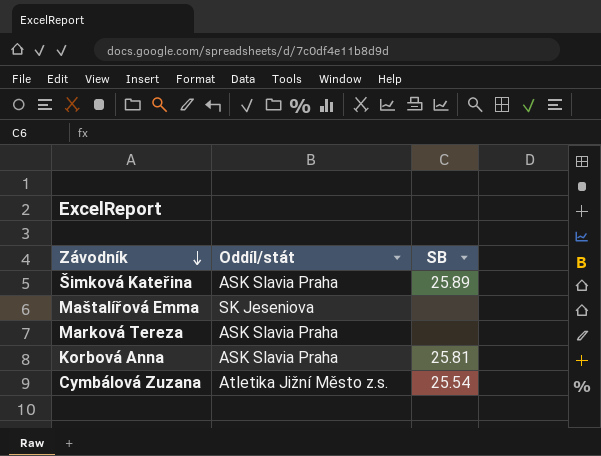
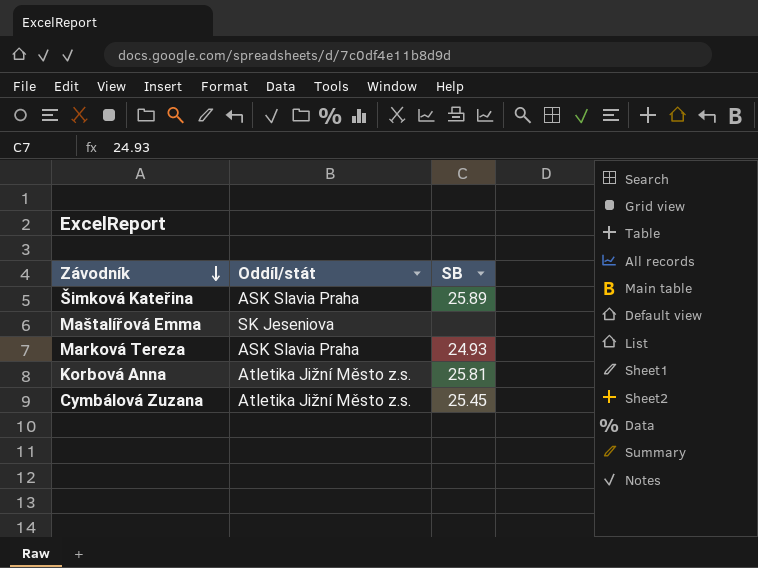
Marková Tereza | SB: none -> 24.93
Korbová Anna | Oddíl/stát: ASK Slavia Praha -> Atletika Jižní Město z.s.
Cymbálová Zuzana | SB: 25.54 -> 25.45

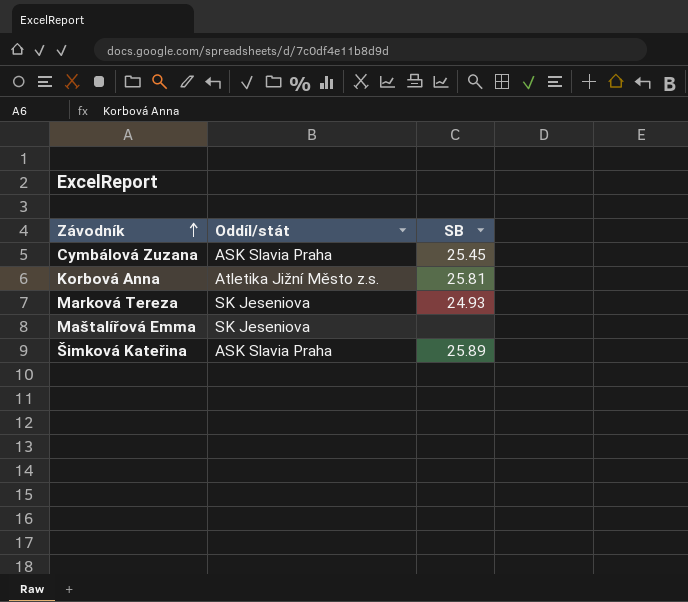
row order: Závodník descending -> Závodník ascending
Cymbálová Zuzana | Oddíl/stát: Atletika Jižní Město z.s. -> ASK Slavia Praha
Marková Tereza | Oddíl/stát: ASK Slavia Praha -> SK Jeseniova

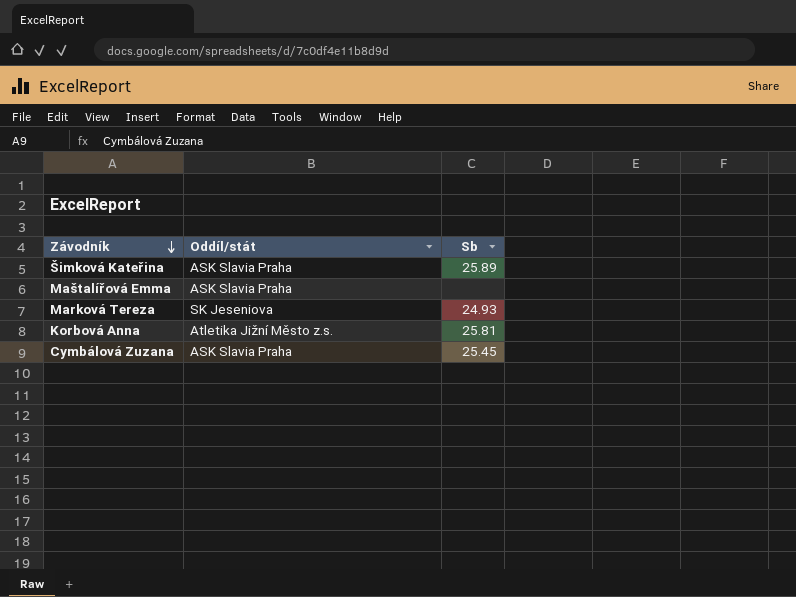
row order: Závodník ascending -> Závodník descending
column name: SB -> Sb
Maštalířová Emma | Oddíl/stát: SK Jeseniova -> ASK Slavia Praha

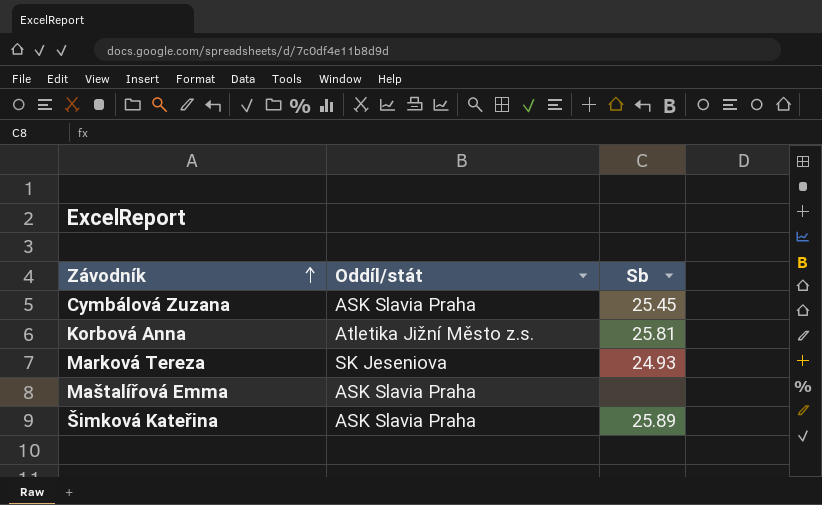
row order: Závodník descending -> Závodník ascending

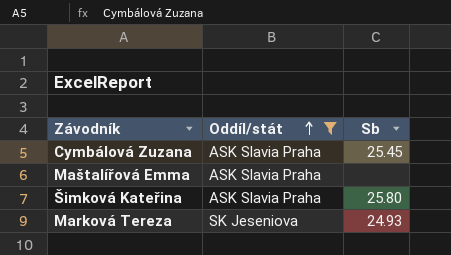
filter: none -> Oddíl/stát != Atletika Jižní Město z.s.
row order: Závodník ascending -> Oddíl/stát ascending
Šimková Kateřina | Sb: 25.89 -> 25.80

